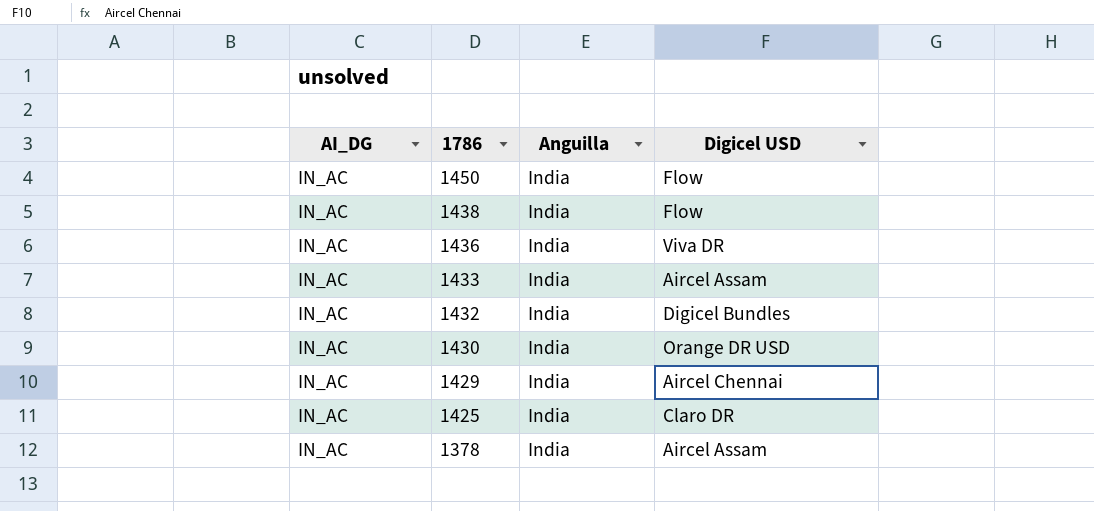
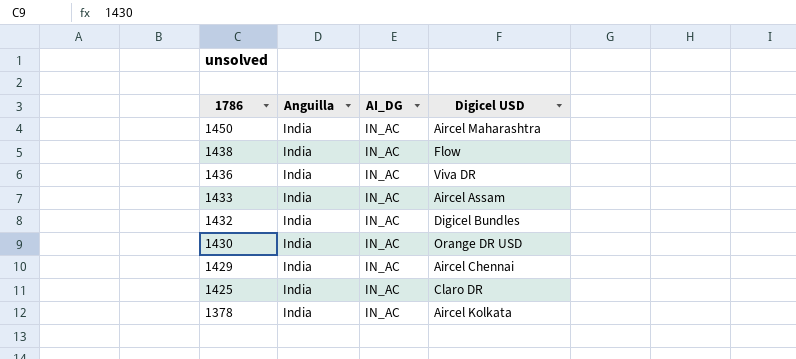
column AI_DG | position: 1 -> 3
1450 | Digicel USD: Flow -> Aircel Maharashtra
1378 | Digicel USD: Aircel Assam -> Aircel Kolkata

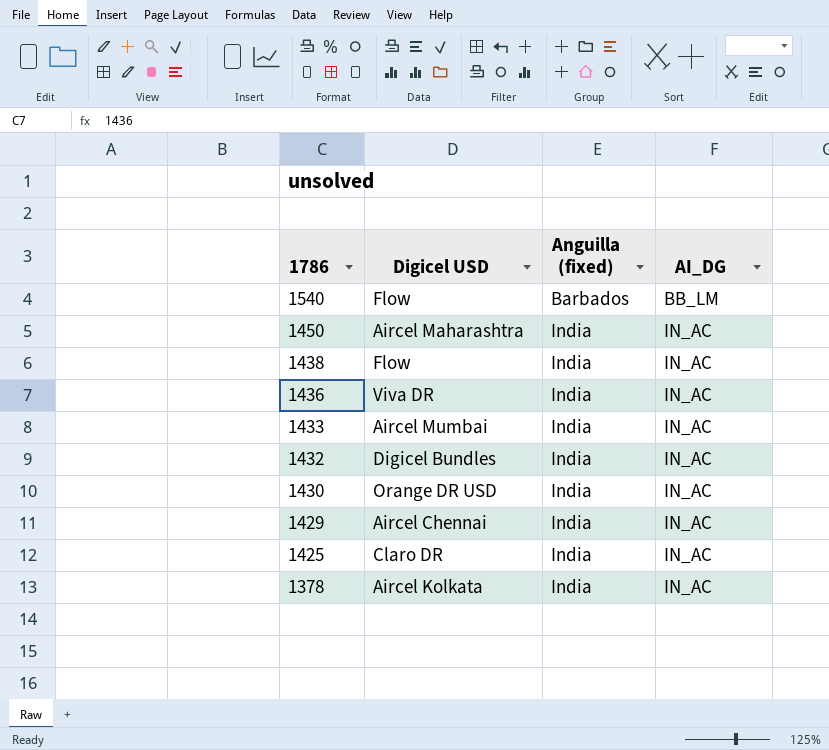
column Digicel USD | position: 4 -> 2
column name: Anguilla -> Anguilla (fixed)
row 1540: none -> Flow | Barbados | BB_LM
1433 | Digicel USD: Aircel Assam -> Aircel Mumbai

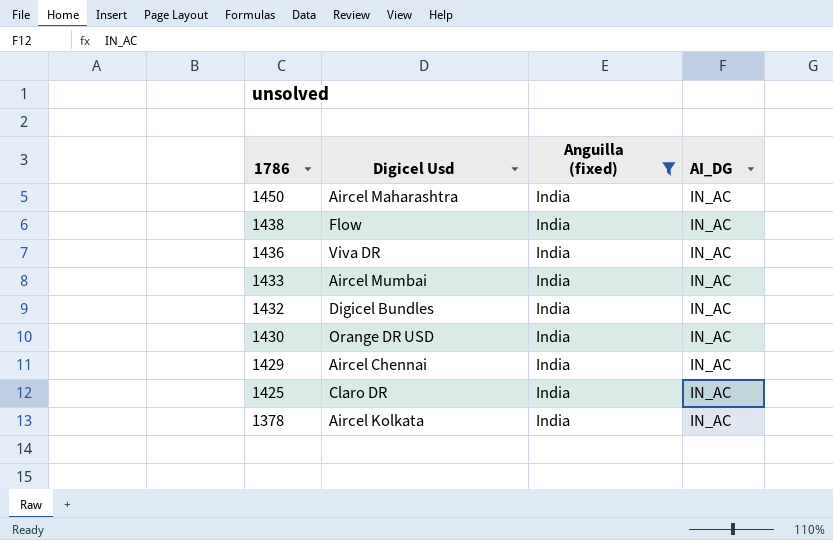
filter: none -> Anguilla (fixed) = India
column name: Digicel USD -> Digicel Usd

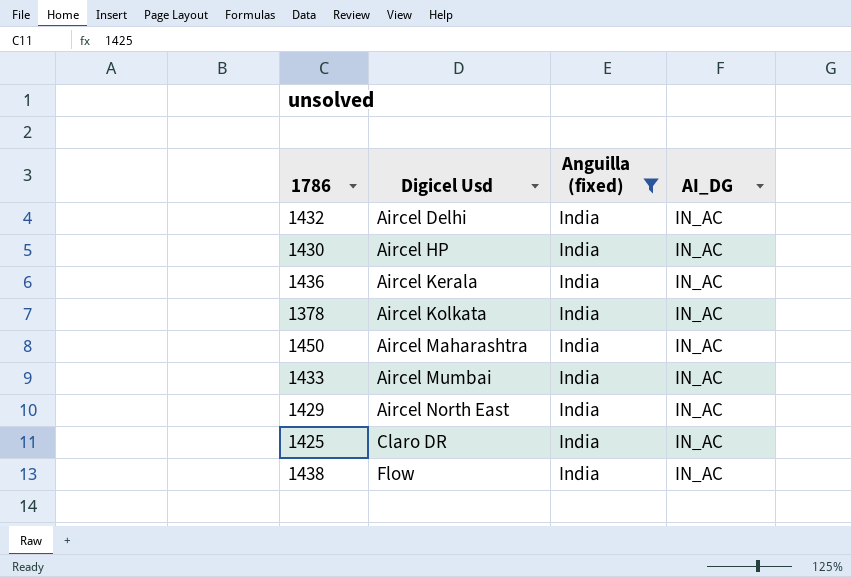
row order: 1786 descending -> Digicel Usd ascending
1432 | Digicel Usd: Digicel Bundles -> Aircel Delhi
1430 | Digicel Usd: Orange DR USD -> Aircel HP
1436 | Digicel Usd: Viva DR -> Aircel Kerala
1429 | Digicel Usd: Aircel Chennai -> Aircel North East

